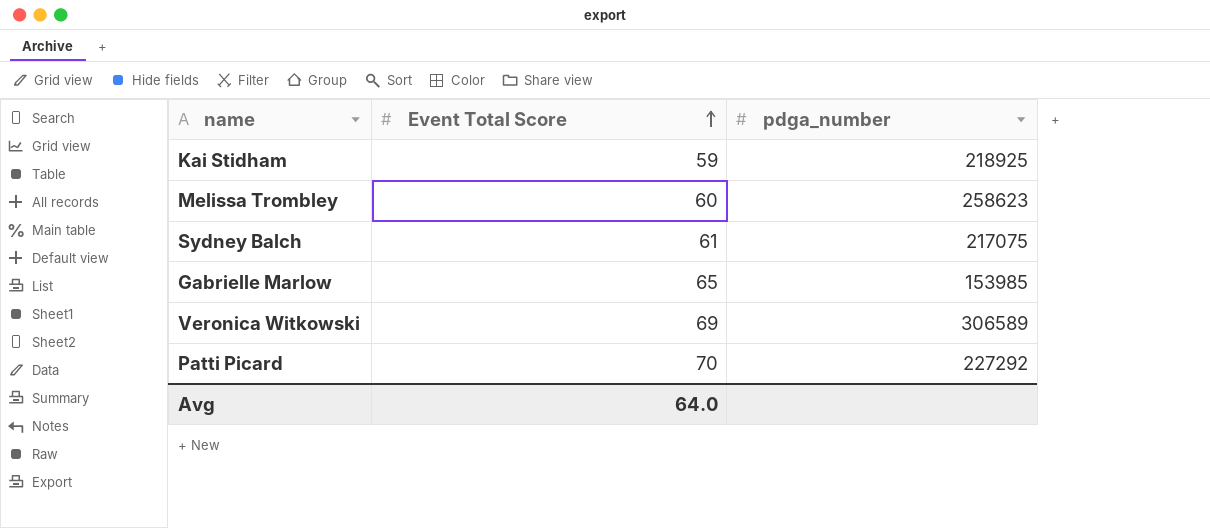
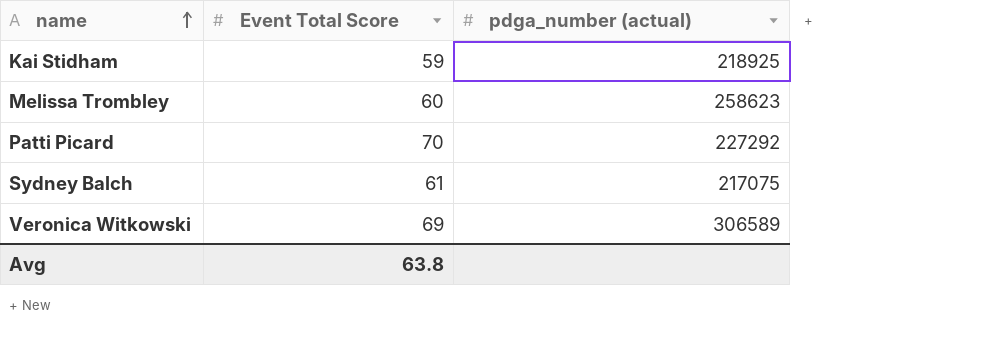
row order: Event Total Score ascending -> name ascending
column name: pdga_number -> pdga_number (actual)
row Gabrielle Marlow: 65 | 153985 -> none
Avg | Event Total Score: 64.0 -> 63.8

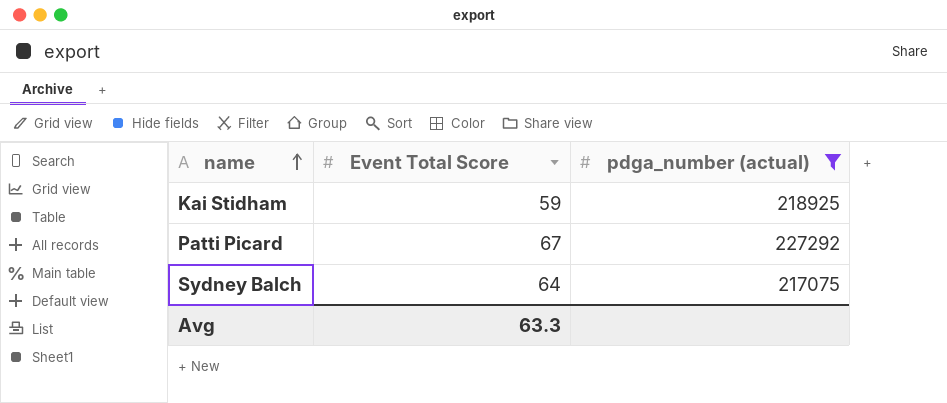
filter: none -> pdga_number (actual) <= 227292
Patti Picard | Event Total Score: 70 -> 67
Sydney Balch | Event Total Score: 61 -> 64
Avg | Event Total Score: 63.8 -> 63.3

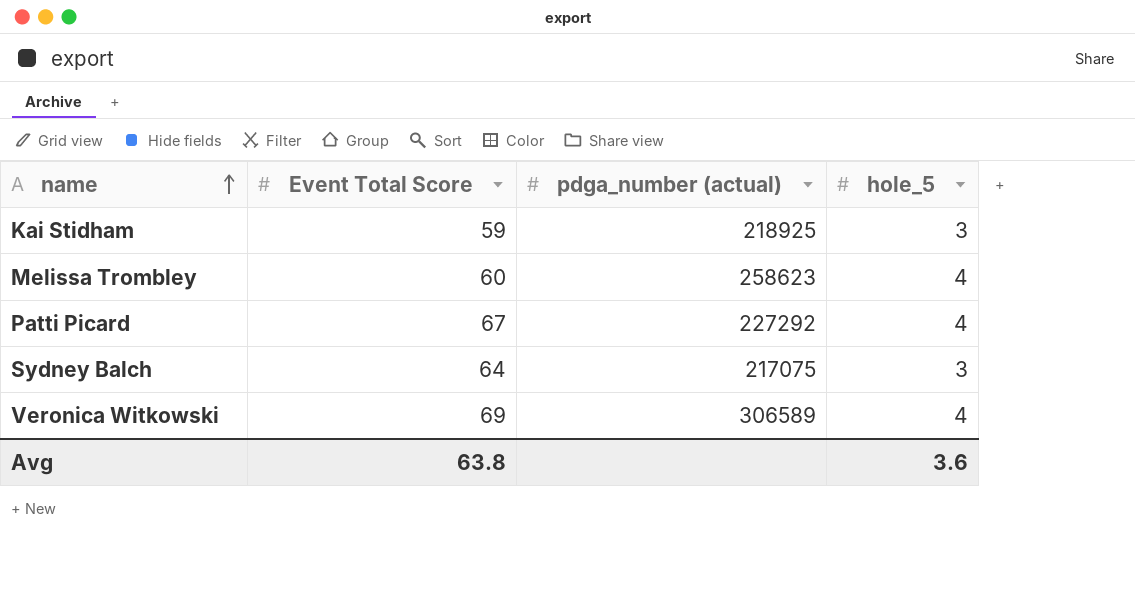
filter: pdga_number (actual) <= 227292 -> none
column hole_5 | position: none -> 4
Avg | Event Total Score: 63.3 -> 63.8

